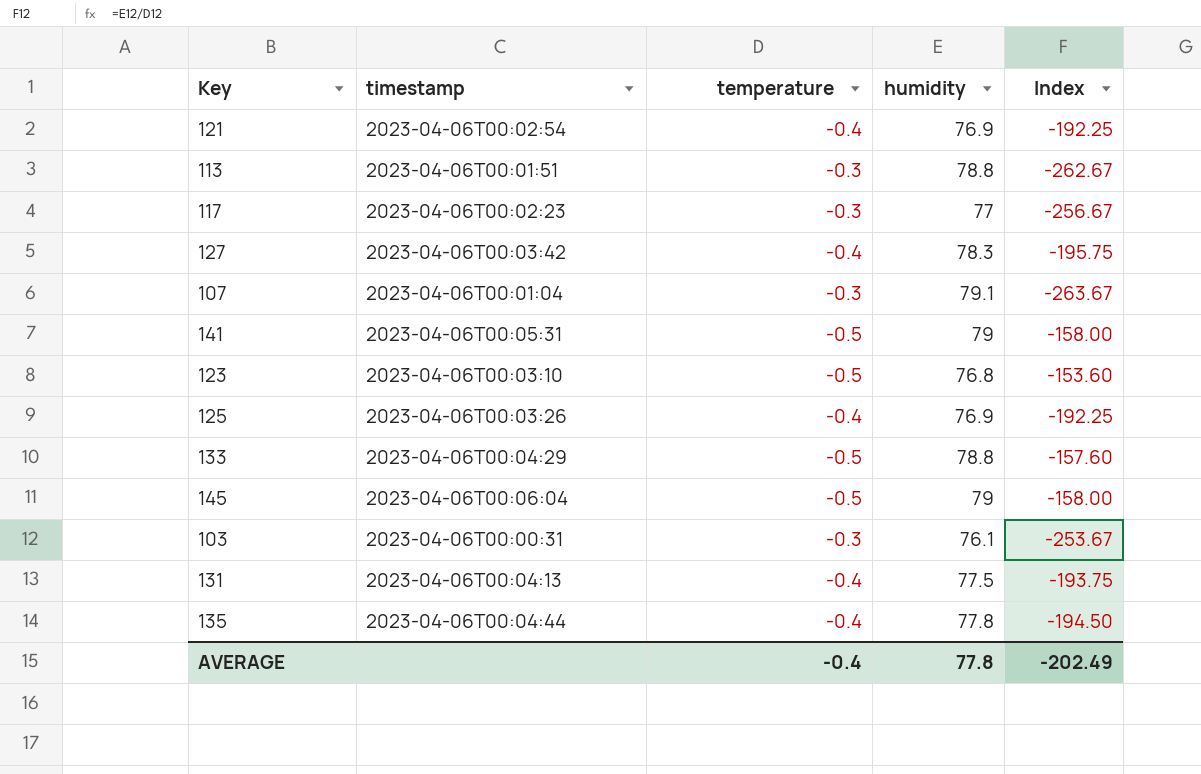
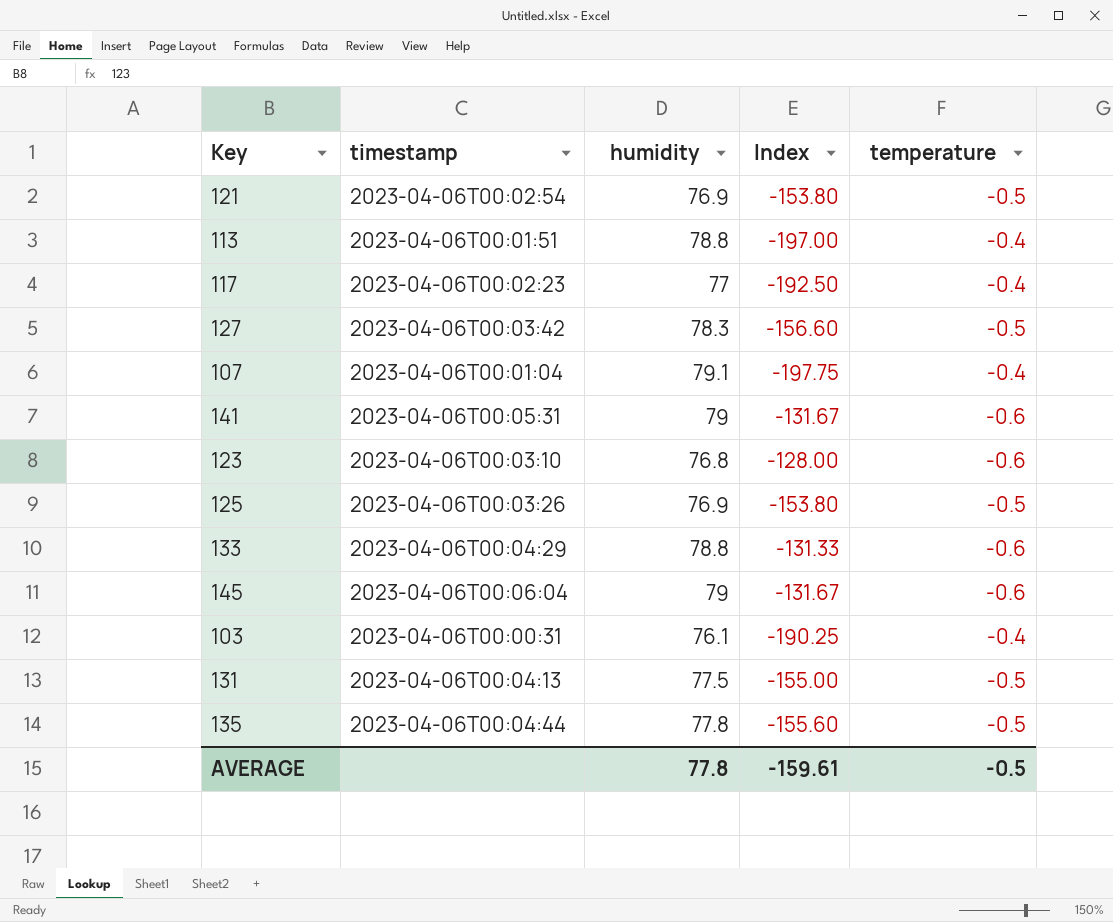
column temperature | position: 3 -> 5
121 | Index: -192.25 -> -153.80
121 | temperature: -0.4 -> -0.5
113 | Index: -262.67 -> -197.00
113 | temperature: -0.3 -> -0.4
117 | Index: -256.67 -> -192.50
117 | temperature: -0.3 -> -0.4
127 | Index: -195.75 -> -156.60
127 | temperature: -0.4 -> -0.5
107 | Index: -263.67 -> -197.75
107 | temperature: -0.3 -> -0.4
141 | Index: -158.00 -> -131.67
141 | temperature: -0.5 -> -0.6
123 | Index: -153.60 -> -128.00
123 | temperature: -0.5 -> -0.6
125 | Index: -192.25 -> -153.80
125 | temperature: -0.4 -> -0.5
133 | Index: -157.60 -> -131.33
133 | temperature: -0.5 -> -0.6
145 | Index: -158.00 -> -131.67
145 | temperature: -0.5 -> -0.6
103 | Index: -253.67 -> -190.25
103 | temperature: -0.3 -> -0.4
131 | Index: -193.75 -> -155.00
131 | temperature: -0.4 -> -0.5
135 | Index: -194.50 -> -155.60
135 | temperature: -0.4 -> -0.5
AVERAGE | Index: -202.49 -> -159.61
AVERAGE | temperature: -0.4 -> -0.5

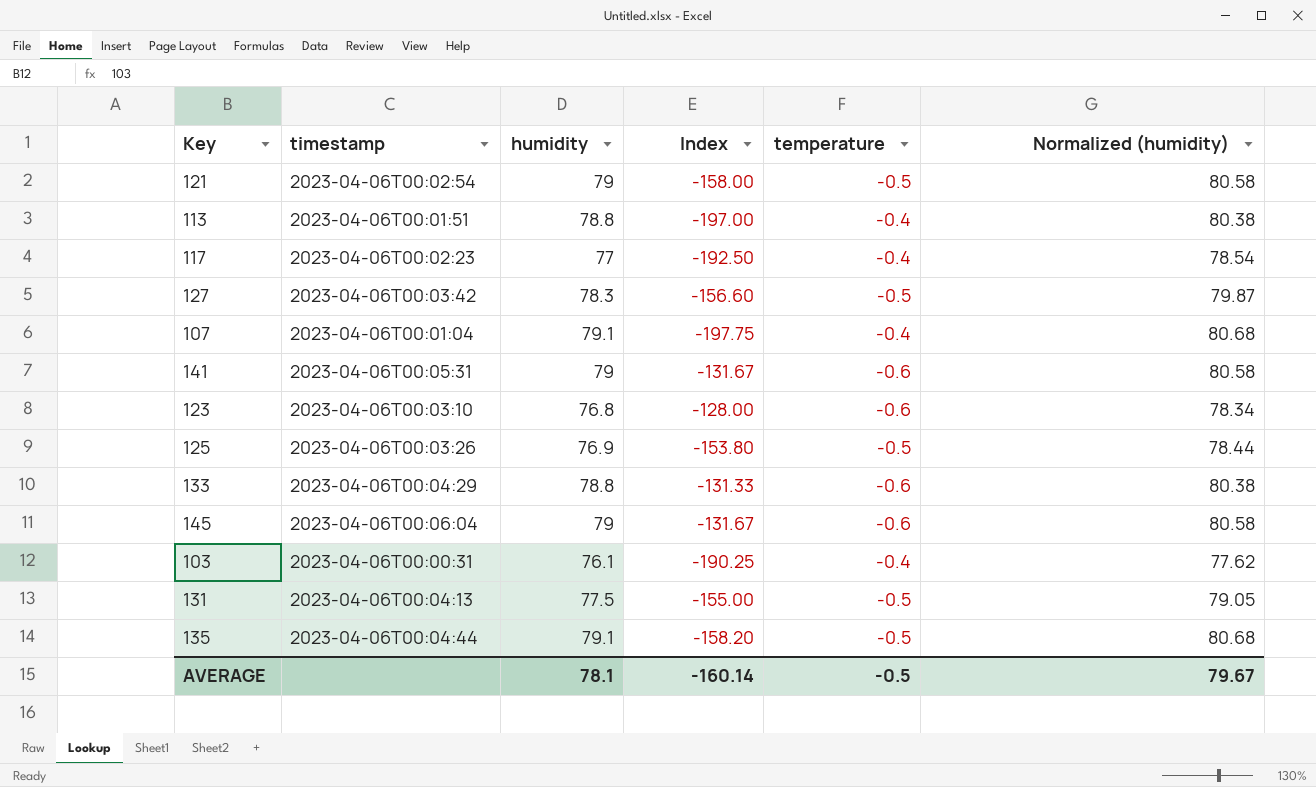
column Normalized (humidity) | formula: none -> [humidity] * 1.02
121 | humidity: 76.9 -> 79
121 | Index: -153.80 -> -158.00
135 | humidity: 77.8 -> 79.1
135 | Index: -155.60 -> -158.20
AVERAGE | humidity: 77.8 -> 78.1
AVERAGE | Index: -159.61 -> -160.14

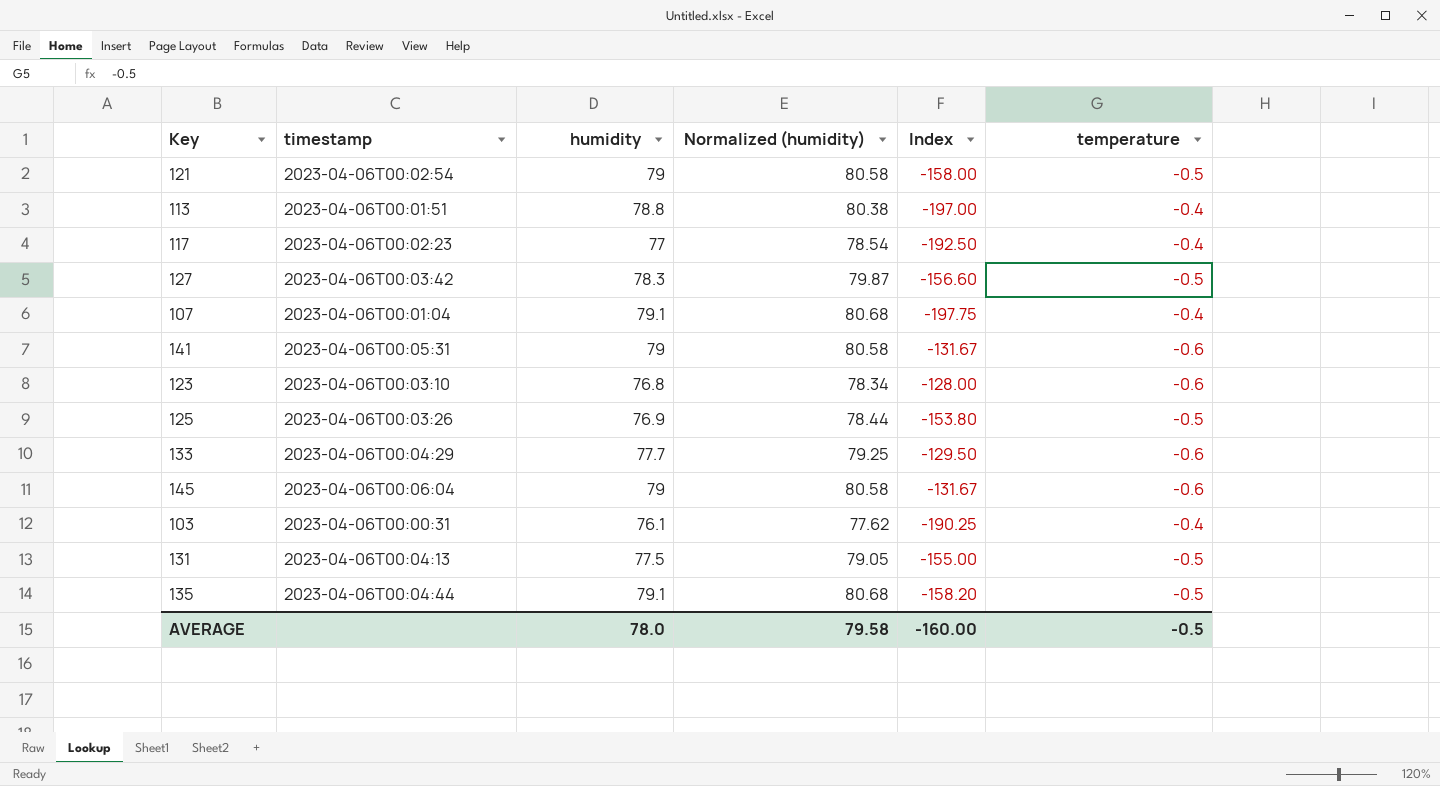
column Normalized (humidity) | position: 6 -> 4
133 | humidity: 78.8 -> 77.7
133 | Normalized (humidity): 80.38 -> 79.25
133 | Index: -131.33 -> -129.50
AVERAGE | humidity: 78.1 -> 78.0
AVERAGE | Normalized (humidity): 79.67 -> 79.58
AVERAGE | Index: -160.14 -> -160.00

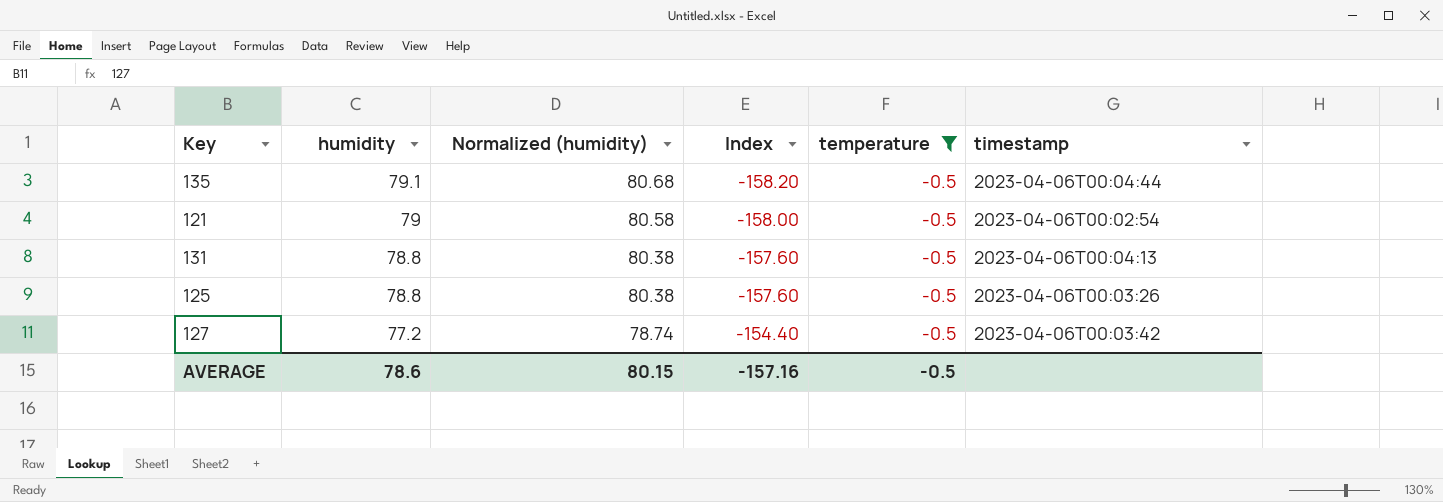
filter: none -> temperature = -0.5
row order: none -> humidity descending
column timestamp | position: 2 -> 6
131 | humidity: 77.5 -> 78.8
131 | Normalized (humidity): 79.05 -> 80.38
131 | Index: -155.00 -> -157.60
125 | humidity: 76.9 -> 78.8
125 | Normalized (humidity): 78.44 -> 80.38
125 | Index: -153.80 -> -157.60
127 | humidity: 78.3 -> 77.2
127 | Normalized (humidity): 79.87 -> 78.74
127 | Index: -156.60 -> -154.40
AVERAGE | humidity: 78.0 -> 78.6
AVERAGE | Normalized (humidity): 79.58 -> 80.15
AVERAGE | Index: -160.00 -> -157.16

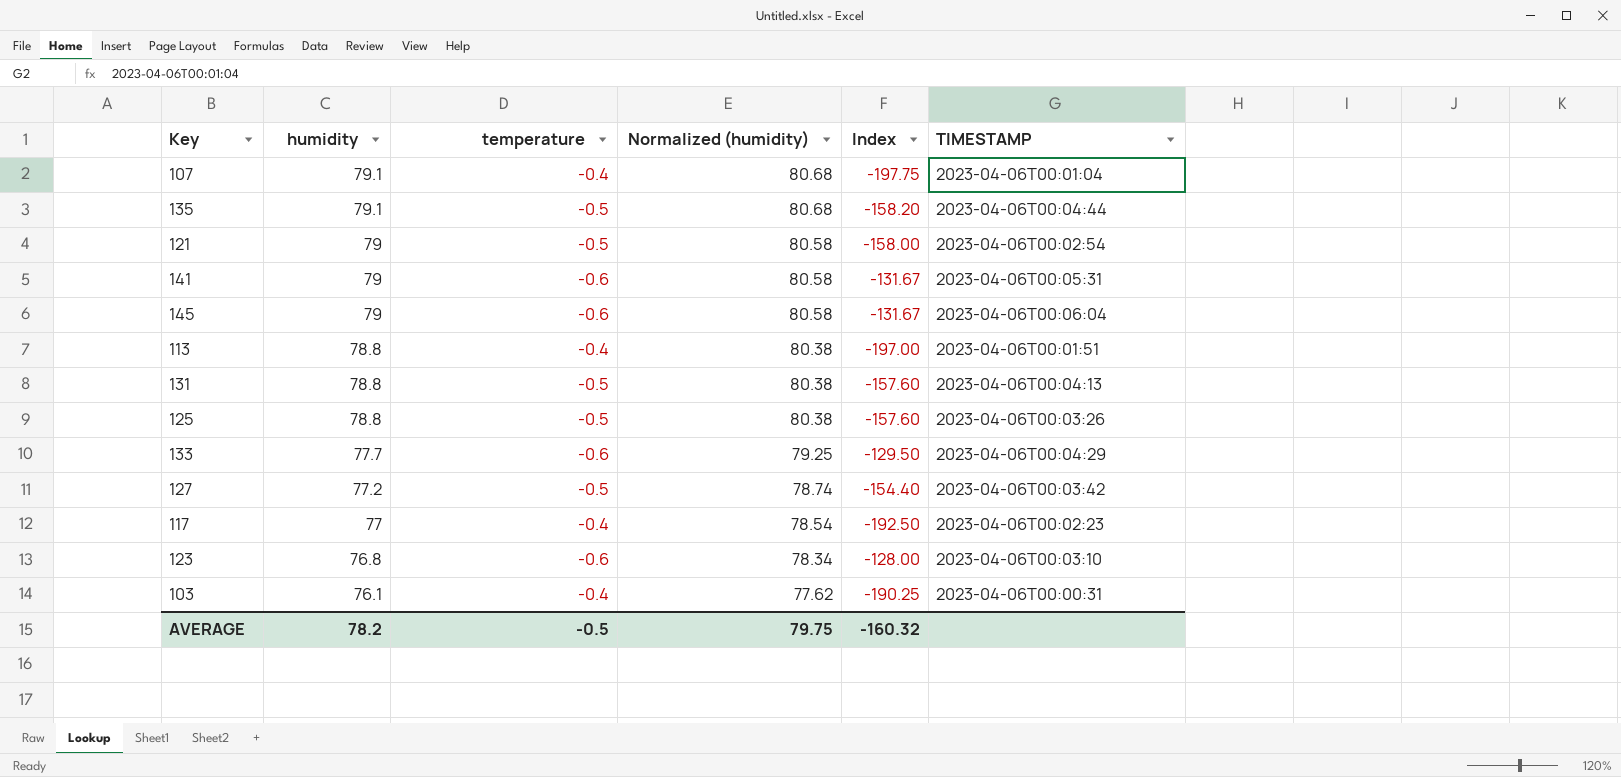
filter: temperature = -0.5 -> none
column temperature | position: 5 -> 3
column name: timestamp -> TIMESTAMP
AVERAGE | humidity: 78.6 -> 78.2
AVERAGE | Normalized (humidity): 80.15 -> 79.75
AVERAGE | Index: -157.16 -> -160.32

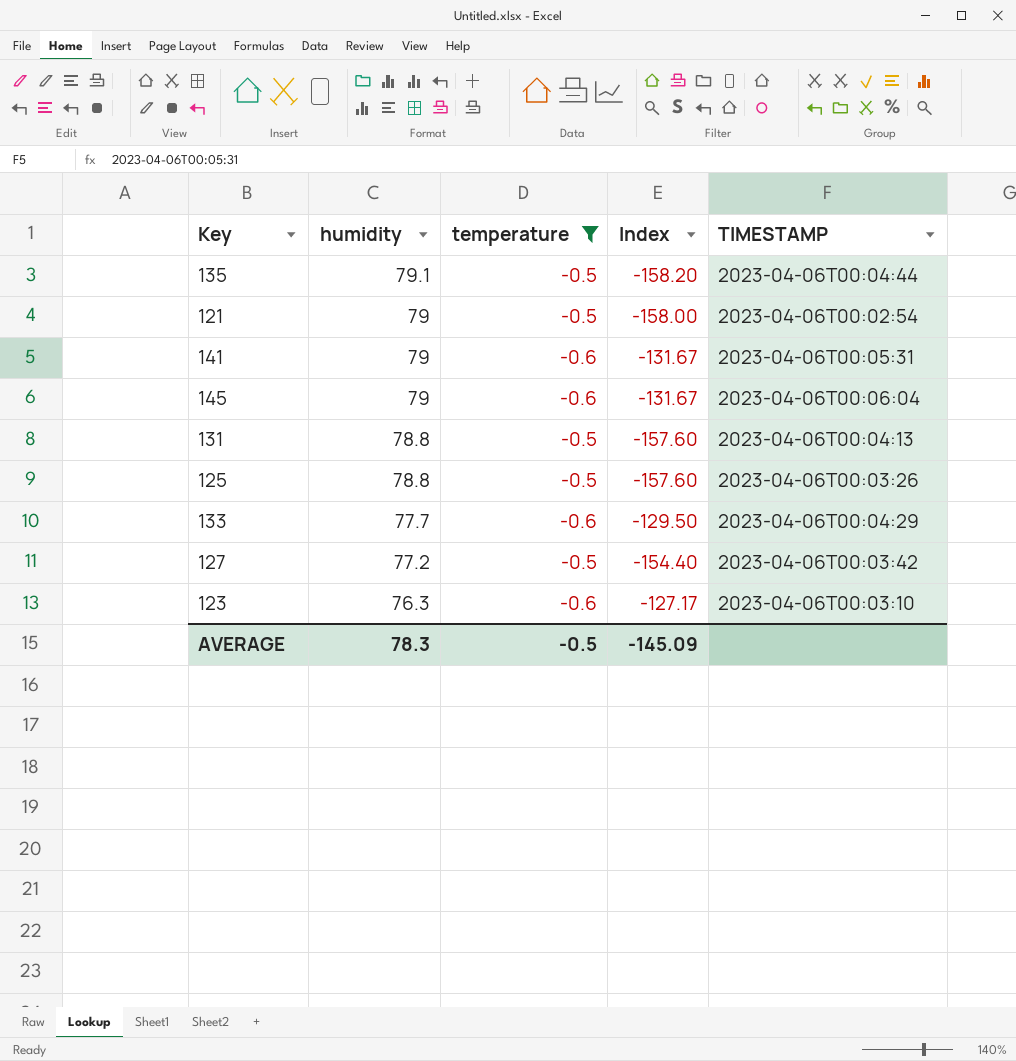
filter: none -> temperature != -0.4
column Normalized (humidity) | formula: [humidity] * 1.02 -> none
123 | humidity: 76.8 -> 76.3
123 | Index: -128.00 -> -127.17
AVERAGE | humidity: 78.2 -> 78.3
AVERAGE | Index: -160.32 -> -145.09

